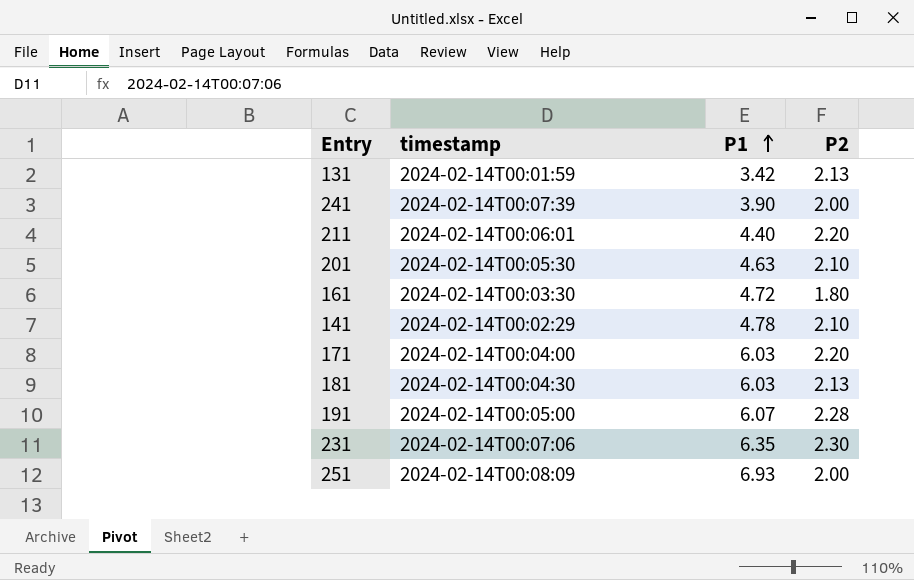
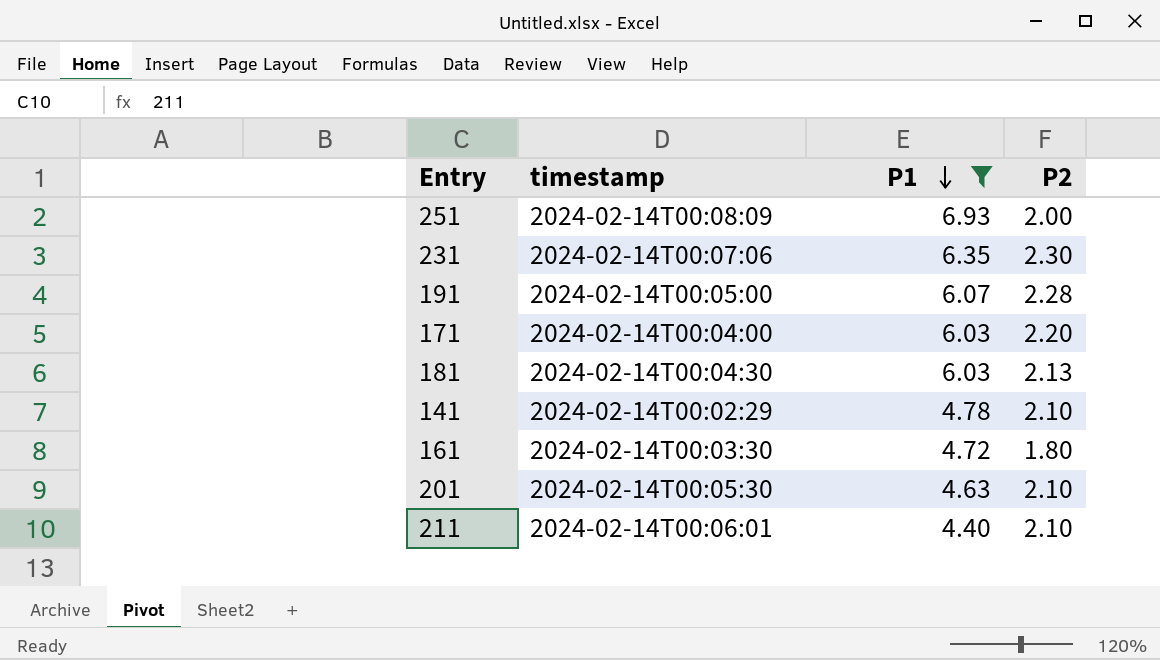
filter: none -> P1 >= 4.40
row order: P1 ascending -> P1 descending
211 | P2: 2.20 -> 2.10

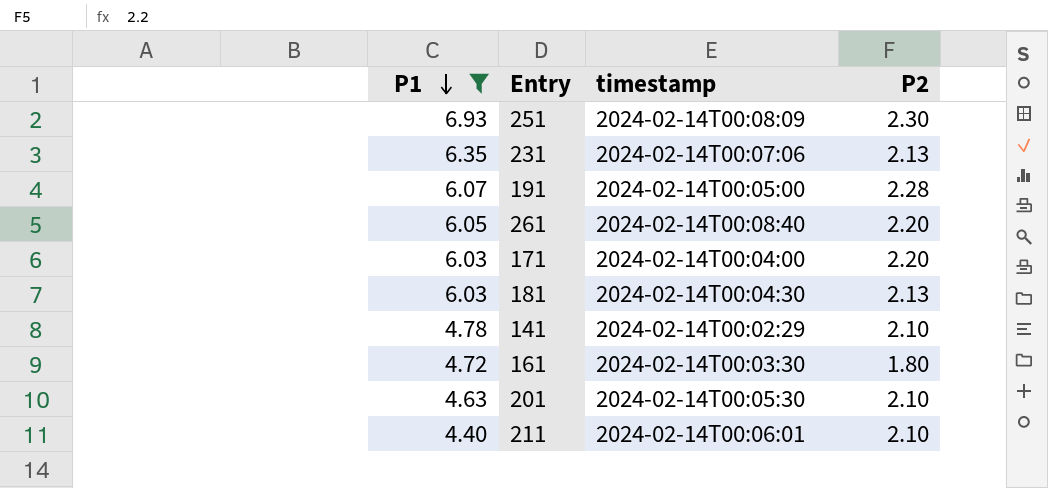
column P1 | position: 3 -> 1
251 | P2: 2.00 -> 2.30
231 | P2: 2.30 -> 2.13
row 261: none -> 6.05 | 2024-02-14T00:08:40 | 2.20

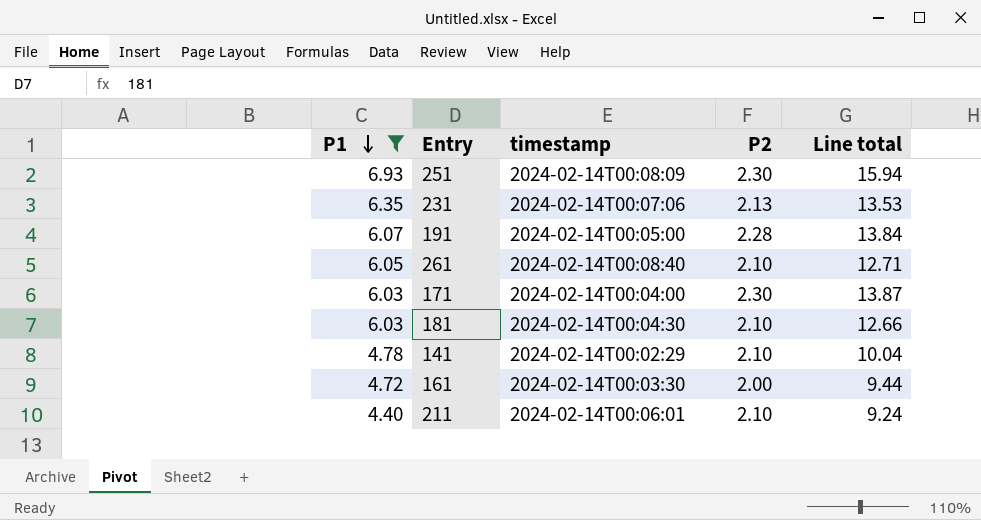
column Line total | formula: none -> [P1] * [P2]
row 201: 4.63 | 2024-02-14T00:05:30 | 2.10 -> none
261 | P2: 2.20 -> 2.10
171 | P2: 2.20 -> 2.30
181 | P2: 2.13 -> 2.10
161 | P2: 1.80 -> 2.00

